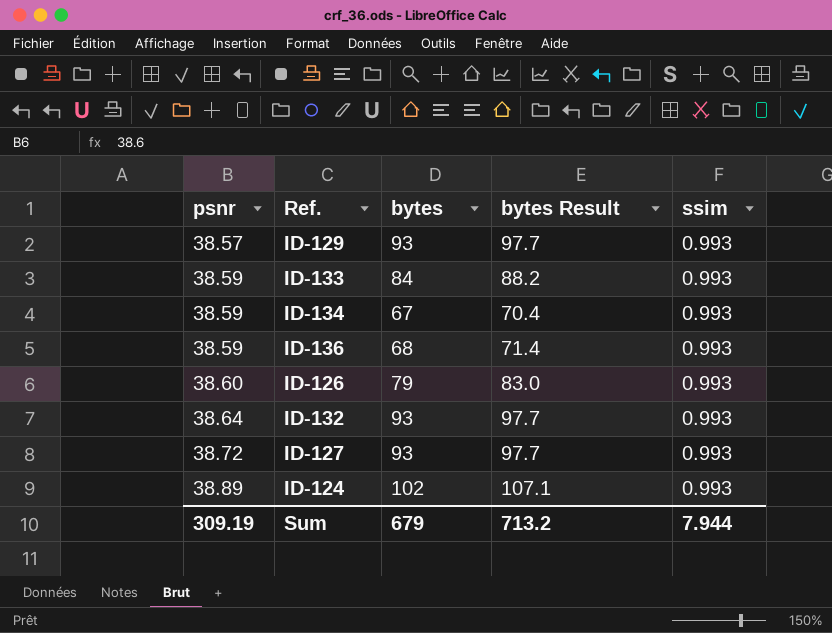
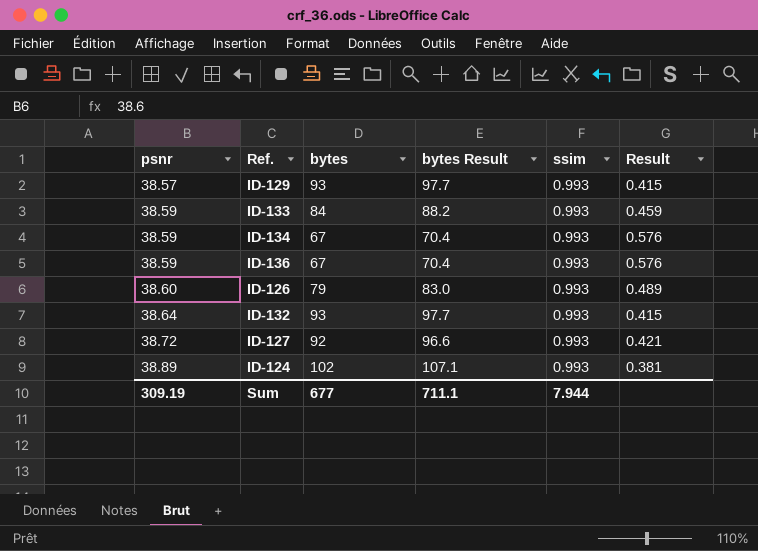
column Result | formula: none -> [psnr] / [bytes]
ID-136 | bytes: 68 -> 67
ID-136 | bytes Result: 71.4 -> 70.4
ID-127 | bytes: 93 -> 92
ID-127 | bytes Result: 97.7 -> 96.6
Sum | bytes: 679 -> 677
Sum | bytes Result: 713.2 -> 711.1

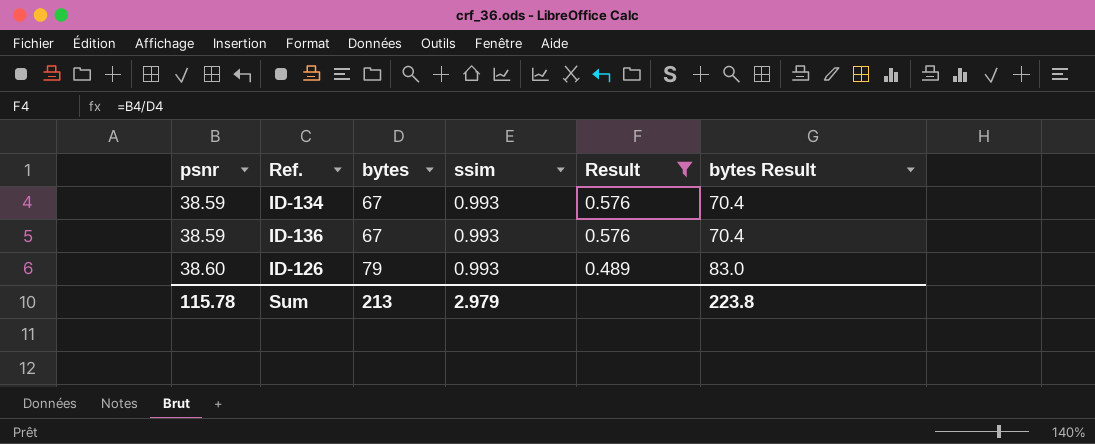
filter: none -> Result >= 0.489
column bytes Result | position: 4 -> 6
Sum | psnr: 309.19 -> 115.78
Sum | bytes: 677 -> 213
Sum | ssim: 7.944 -> 2.979
Sum | bytes Result: 711.1 -> 223.8

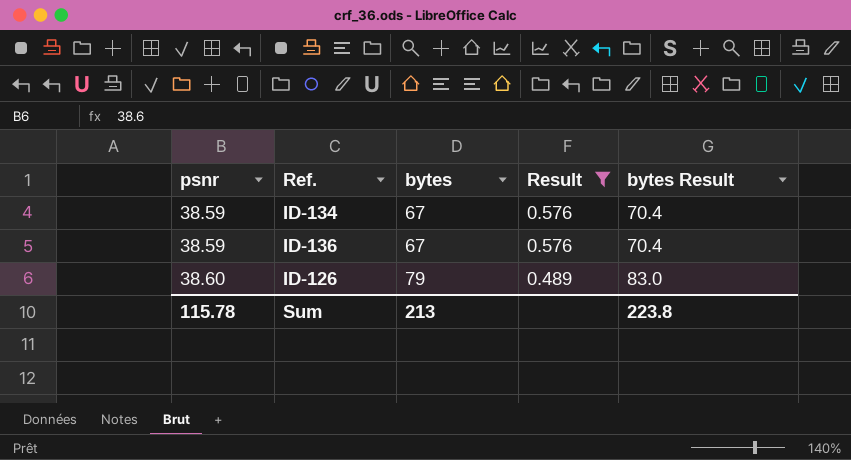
column ssim | position: 4 -> none

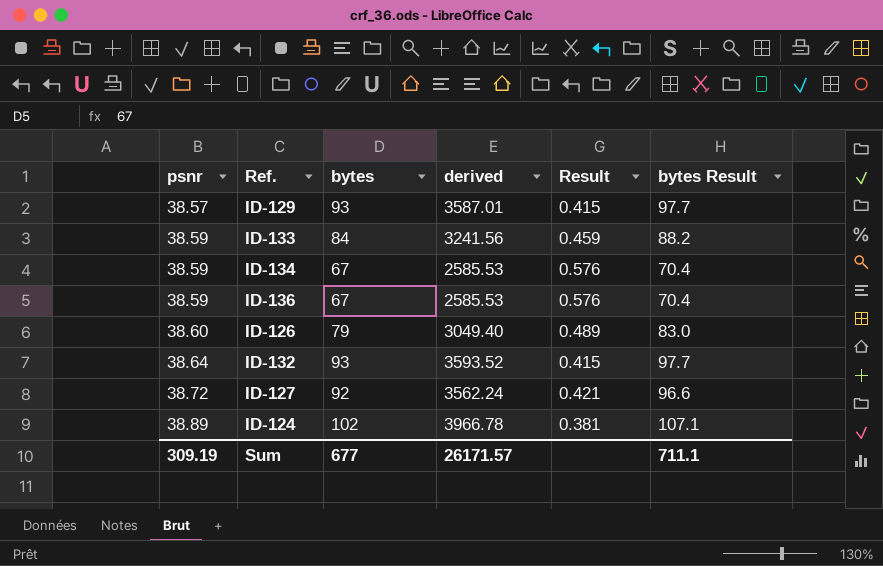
filter: Result >= 0.489 -> none
column derived | formula: none -> [psnr] * [bytes]
Sum | psnr: 115.78 -> 309.19
Sum | bytes: 213 -> 677
Sum | bytes Result: 223.8 -> 711.1

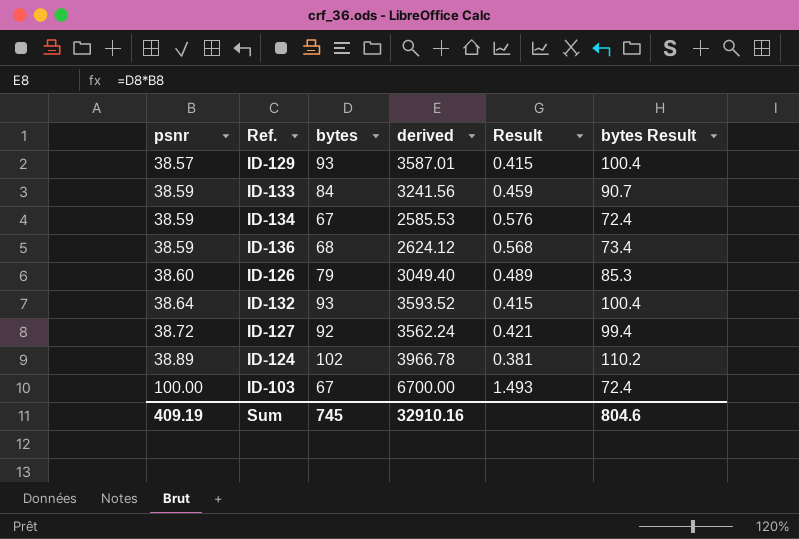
column bytes Result | formula: [bytes] * 1.05 -> [bytes] * 1.08
ID-136 | bytes: 67 -> 68
ID-136 | derived: 2585.53 -> 2624.12
ID-136 | Result: 0.576 -> 0.568
row ID-103: none -> 100.00 | 67 | 6700.00 | 1.493 | 72.4
Sum | psnr: 309.19 -> 409.19
Sum | bytes: 677 -> 745
Sum | derived: 26171.57 -> 32910.16
Sum | bytes Result: 711.1 -> 804.6

